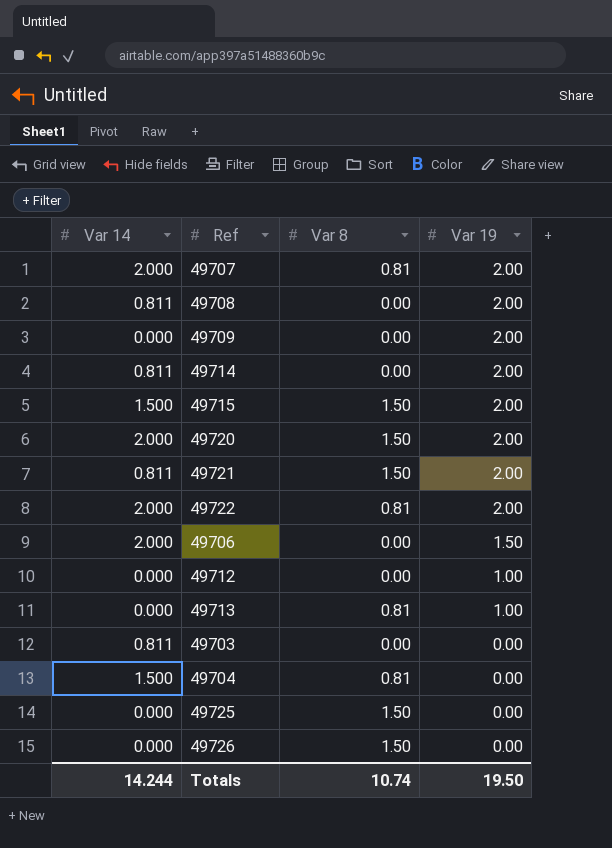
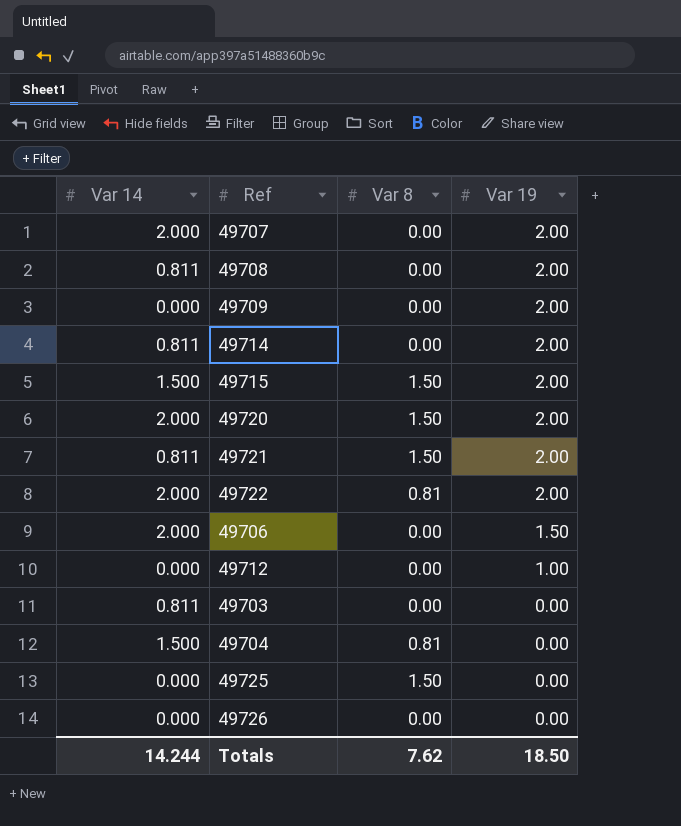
row 49713: 0.000 | 0.81 | 1.00 -> none
49707 | Var 8: 0.81 -> 0.00
49726 | Var 8: 1.50 -> 0.00
Totals | Var 8: 10.74 -> 7.62
Totals | Var 19: 19.50 -> 18.50

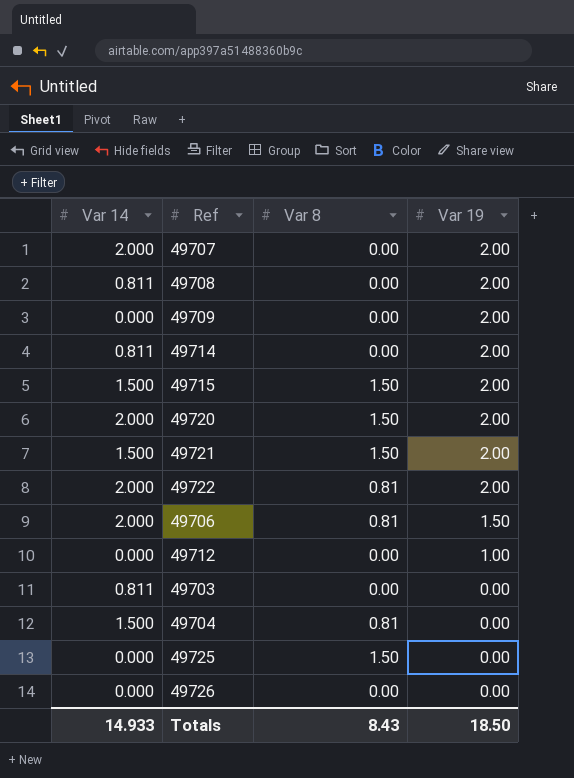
49721 | Var 14: 0.811 -> 1.500
49706 | Var 8: 0.00 -> 0.81
Totals | Var 14: 14.244 -> 14.933
Totals | Var 8: 7.62 -> 8.43

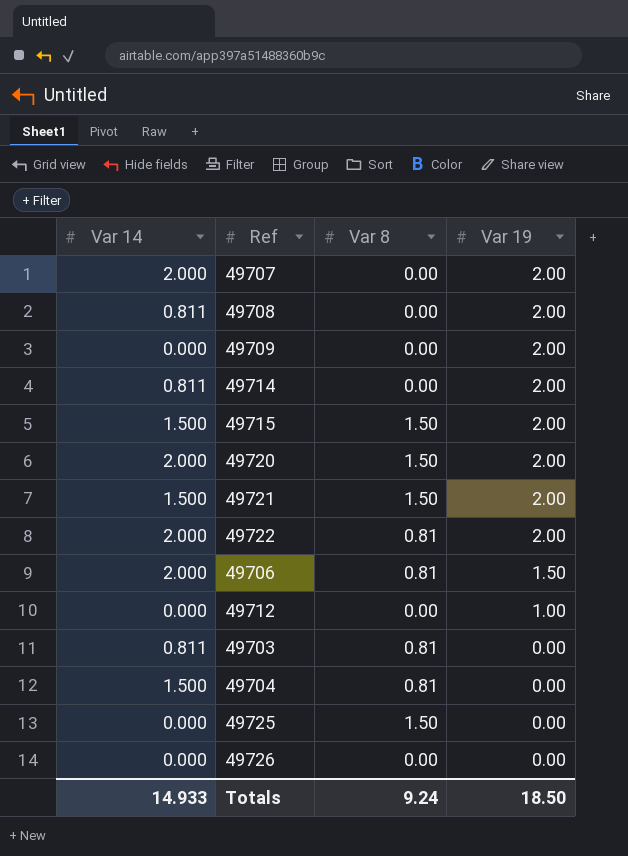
49703 | Var 8: 0.00 -> 0.81
Totals | Var 8: 8.43 -> 9.24

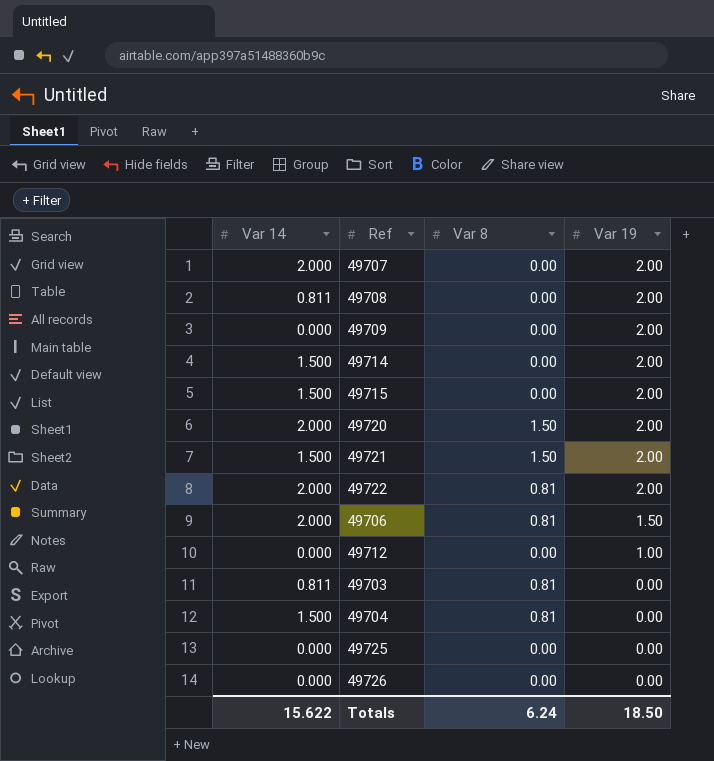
49714 | Var 14: 0.811 -> 1.500
49715 | Var 8: 1.50 -> 0.00
49725 | Var 8: 1.50 -> 0.00
Totals | Var 14: 14.933 -> 15.622
Totals | Var 8: 9.24 -> 6.24

